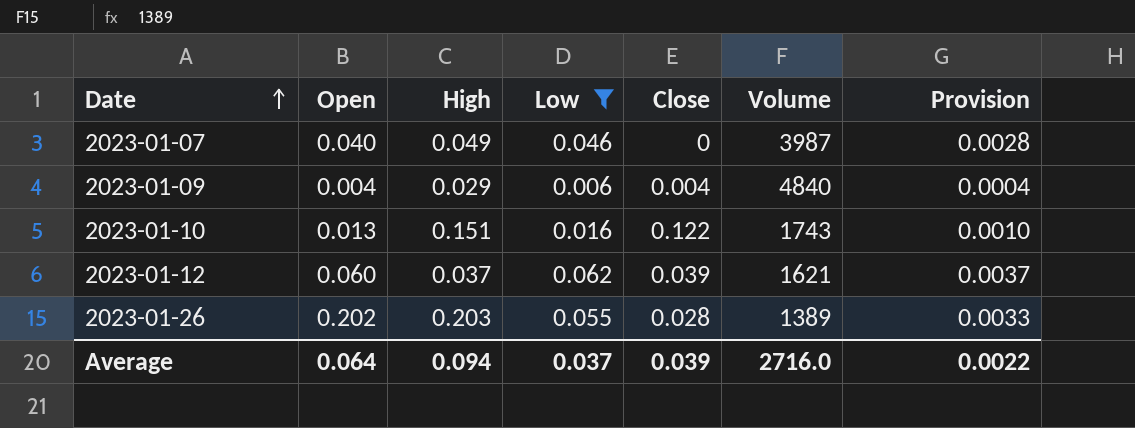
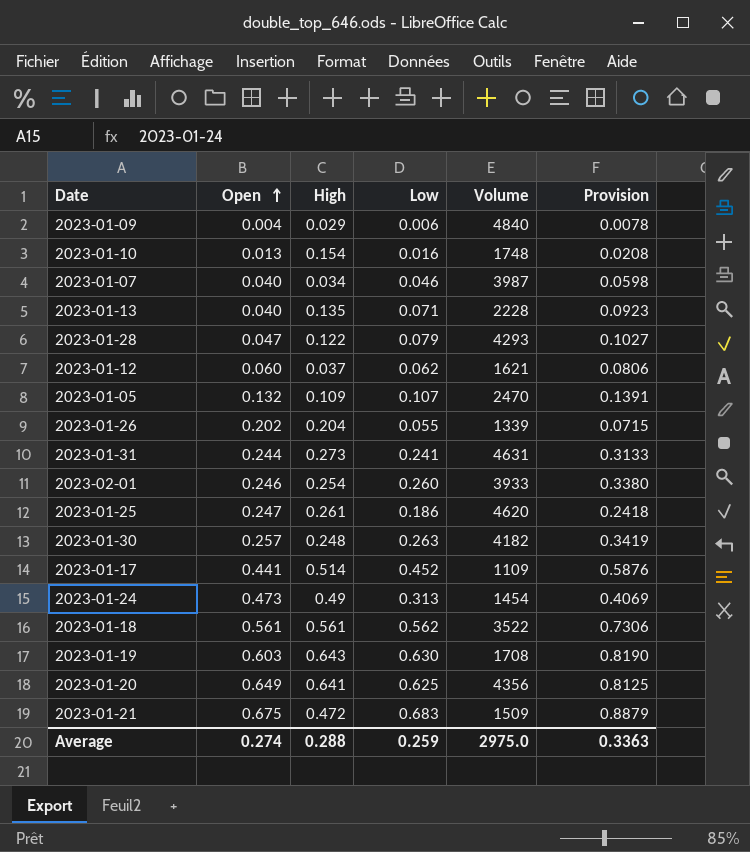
filter: Low <= 0.062 -> none
row order: Date ascending -> Open ascending
column Close | position: 5 -> none
column Provision | formula: [Low] * 0.06 -> [Low] * 1.3
2023-01-10 | High: 0.151 -> 0.154
2023-01-10 | Volume: 1743 -> 1748
2023-01-07 | High: 0.049 -> 0.034
2023-01-26 | High: 0.203 -> 0.204
2023-01-26 | Volume: 1389 -> 1339
Average | Open: 0.064 -> 0.274
Average | High: 0.094 -> 0.288
Average | Low: 0.037 -> 0.259
Average | Volume: 2716.0 -> 2975.0
Average | Provision: 0.0022 -> 0.3363

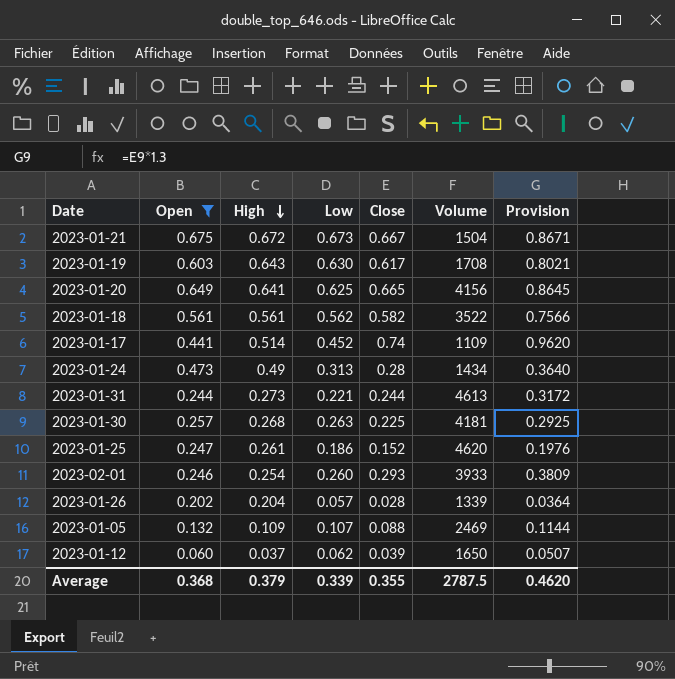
filter: none -> Open >= 0.060
row order: Open ascending -> High descending
column Close | position: none -> 5
column Provision | formula: [Low] * 1.3 -> [Close] * 1.3
2023-01-21 | High: 0.472 -> 0.672
2023-01-21 | Low: 0.683 -> 0.673
2023-01-21 | Volume: 1509 -> 1504
2023-01-20 | Volume: 4356 -> 4156
2023-01-24 | Volume: 1454 -> 1434
2023-01-31 | Low: 0.241 -> 0.221
2023-01-31 | Volume: 4631 -> 4613
2023-01-30 | High: 0.248 -> 0.268
2023-01-30 | Volume: 4182 -> 4181
2023-01-26 | Low: 0.055 -> 0.057
2023-01-05 | Volume: 2470 -> 2469
2023-01-12 | Volume: 1621 -> 1650
Average | Open: 0.274 -> 0.368
Average | High: 0.288 -> 0.379
Average | Low: 0.259 -> 0.339
Average | Volume: 2975.0 -> 2787.5
Average | Provision: 0.3363 -> 0.4620

